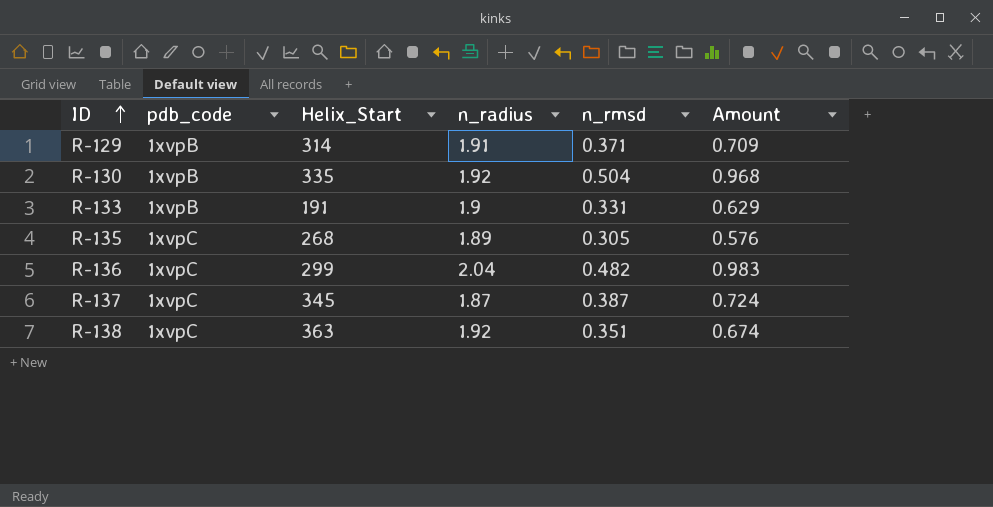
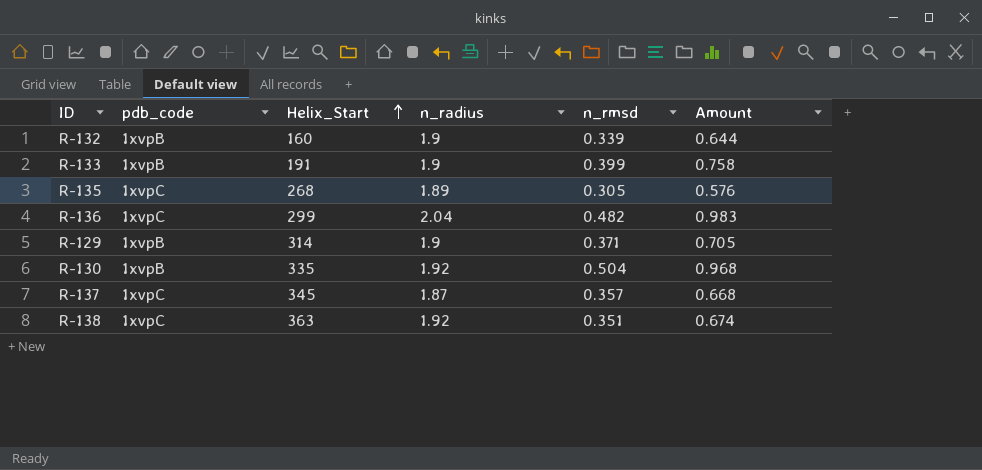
row order: ID ascending -> Helix_Start ascending
row R-132: none -> 1xvpB | 160 | 1.9 | 0.339 | 0.644
R-133 | n_rmsd: 0.331 -> 0.399
R-133 | Amount: 0.629 -> 0.758
R-129 | n_radius: 1.91 -> 1.9
R-129 | Amount: 0.709 -> 0.705
R-137 | n_rmsd: 0.387 -> 0.357
R-137 | Amount: 0.724 -> 0.668

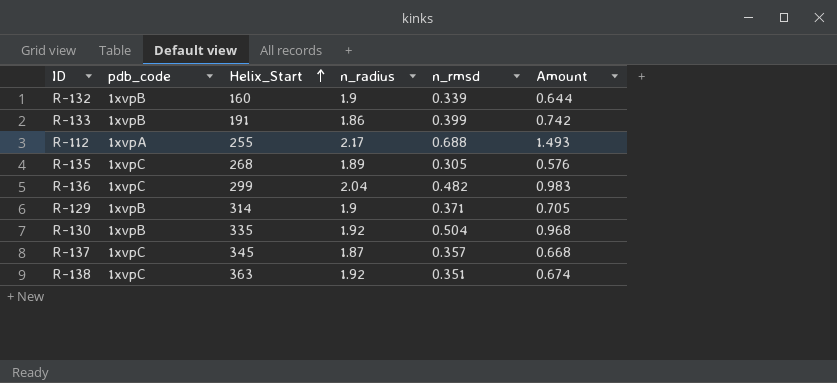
R-133 | n_radius: 1.9 -> 1.86
R-133 | Amount: 0.758 -> 0.742
row R-112: none -> 1xvpA | 255 | 2.17 | 0.688 | 1.493

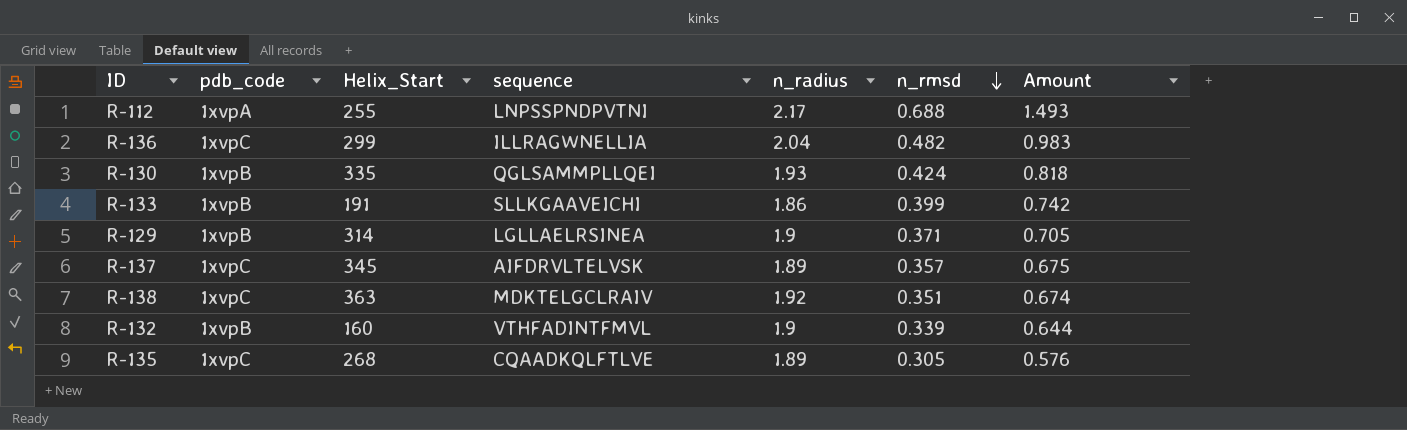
row order: Helix_Start ascending -> n_rmsd descending
column sequence | position: none -> 4
R-130 | n_radius: 1.92 -> 1.93
R-130 | n_rmsd: 0.504 -> 0.424
R-130 | Amount: 0.968 -> 0.818
R-137 | n_radius: 1.87 -> 1.89
R-137 | Amount: 0.668 -> 0.675

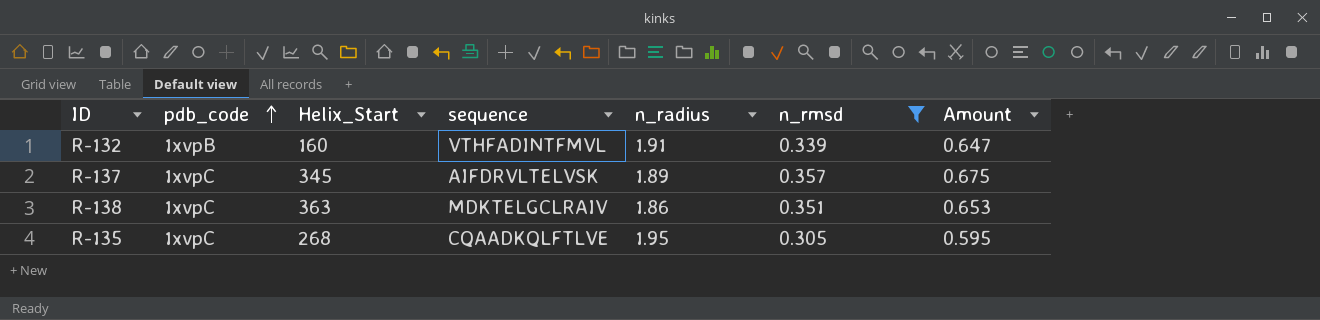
filter: none -> n_rmsd <= 0.357
row order: n_rmsd descending -> pdb_code ascending
R-132 | n_radius: 1.9 -> 1.91
R-132 | Amount: 0.644 -> 0.647
R-138 | n_radius: 1.92 -> 1.86
R-138 | Amount: 0.674 -> 0.653
R-135 | n_radius: 1.89 -> 1.95
R-135 | Amount: 0.576 -> 0.595

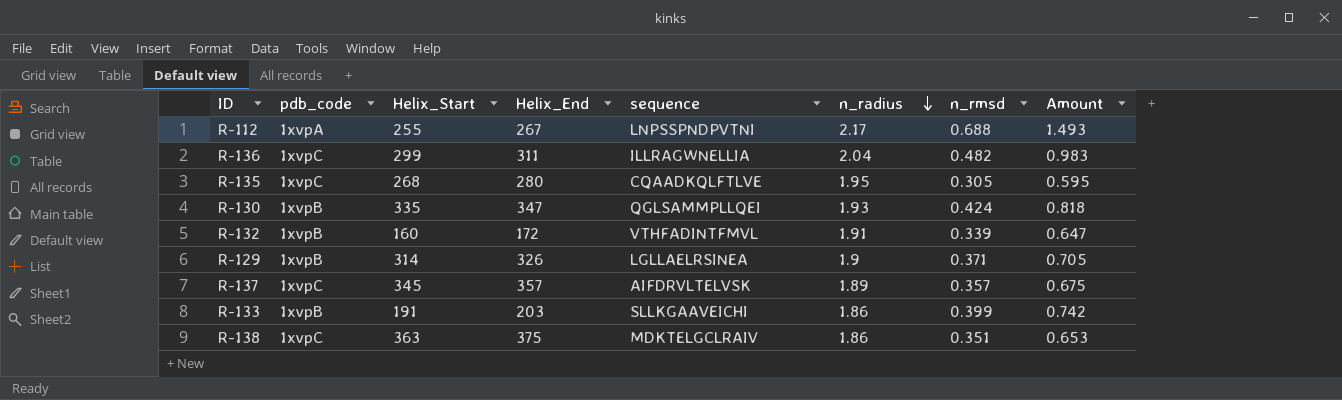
filter: n_rmsd <= 0.357 -> none
row order: pdb_code ascending -> n_radius descending
column Helix_End | position: none -> 4

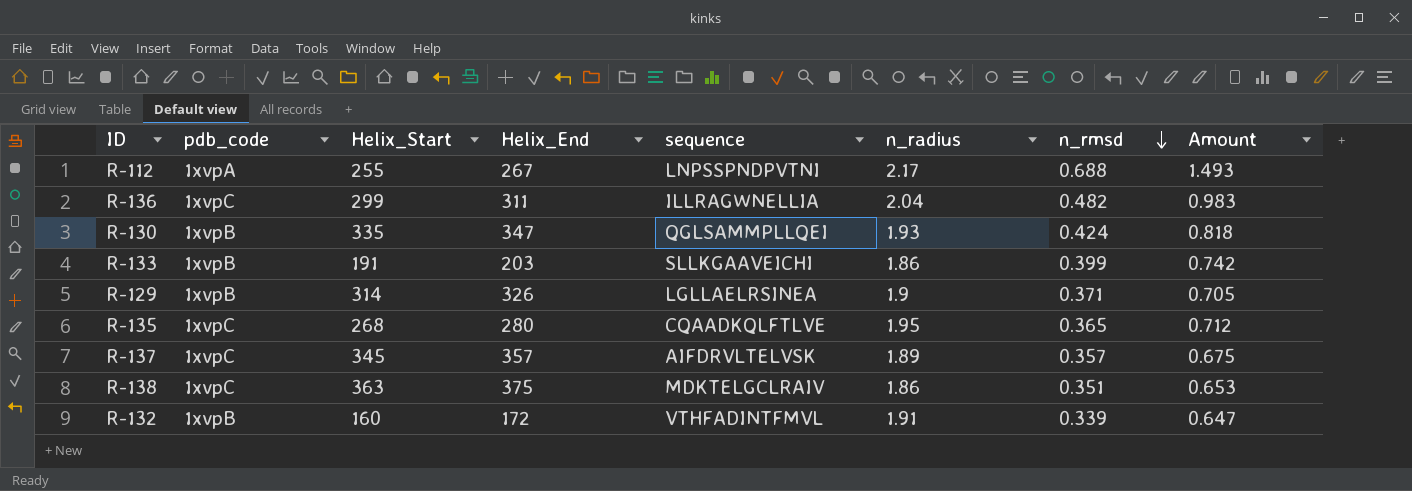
row order: n_radius descending -> n_rmsd descending
R-135 | n_rmsd: 0.305 -> 0.365
R-135 | Amount: 0.595 -> 0.712

